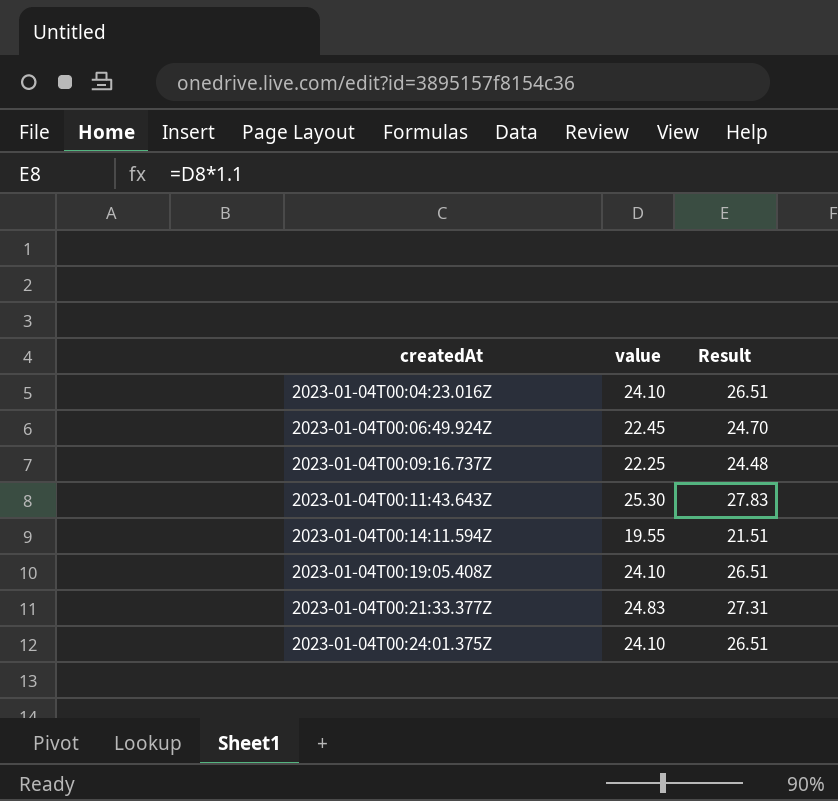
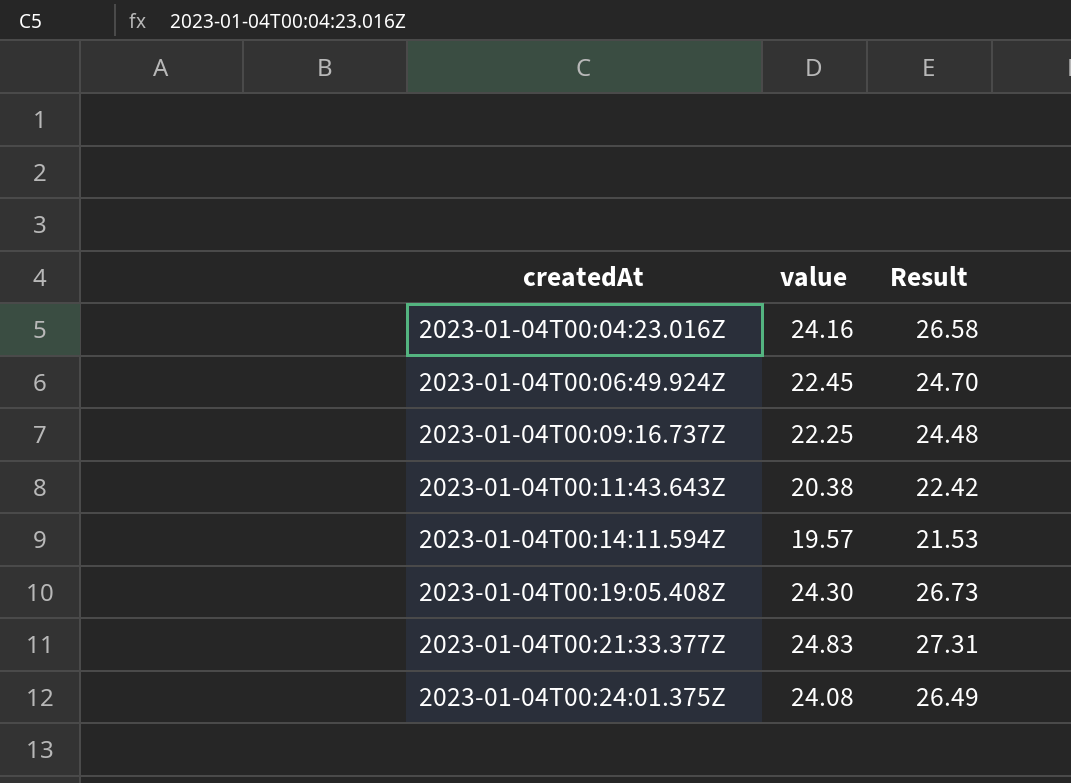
2023-01-04T00:04:23.016Z | value: 24.10 -> 24.16
2023-01-04T00:04:23.016Z | Result: 26.51 -> 26.58
2023-01-04T00:11:43.643Z | value: 25.30 -> 20.38
2023-01-04T00:11:43.643Z | Result: 27.83 -> 22.42
2023-01-04T00:14:11.594Z | value: 19.55 -> 19.57
2023-01-04T00:14:11.594Z | Result: 21.51 -> 21.53
2023-01-04T00:19:05.408Z | value: 24.10 -> 24.30
2023-01-04T00:19:05.408Z | Result: 26.51 -> 26.73
2023-01-04T00:24:01.375Z | value: 24.10 -> 24.08
2023-01-04T00:24:01.375Z | Result: 26.51 -> 26.49

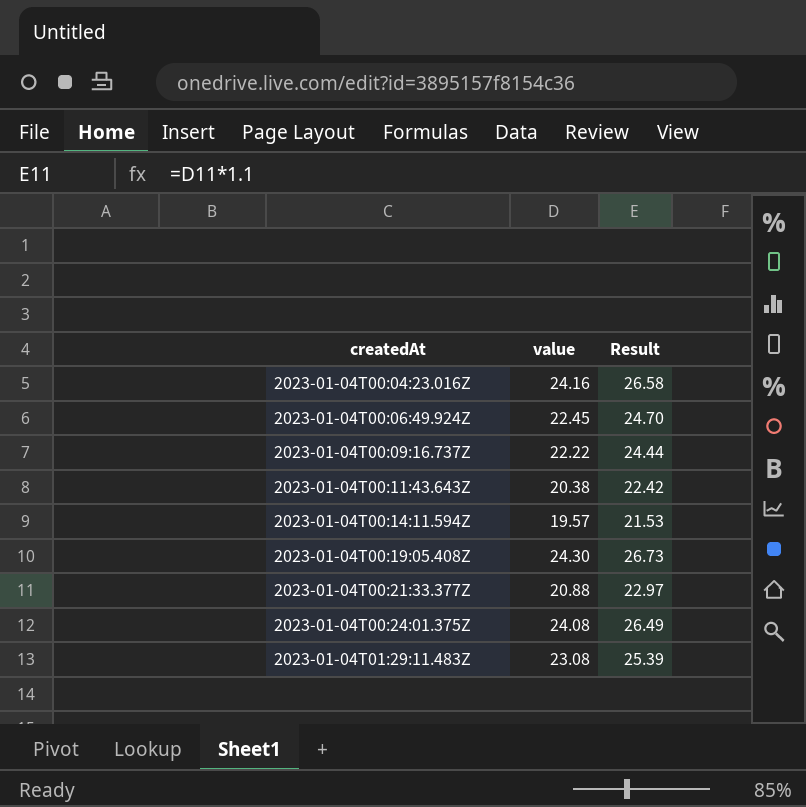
2023-01-04T00:09:16.737Z | value: 22.25 -> 22.22
2023-01-04T00:09:16.737Z | Result: 24.48 -> 24.44
2023-01-04T00:21:33.377Z | value: 24.83 -> 20.88
2023-01-04T00:21:33.377Z | Result: 27.31 -> 22.97
row 2023-01-04T01:29:11.483Z: none -> 23.08 | 25.39

